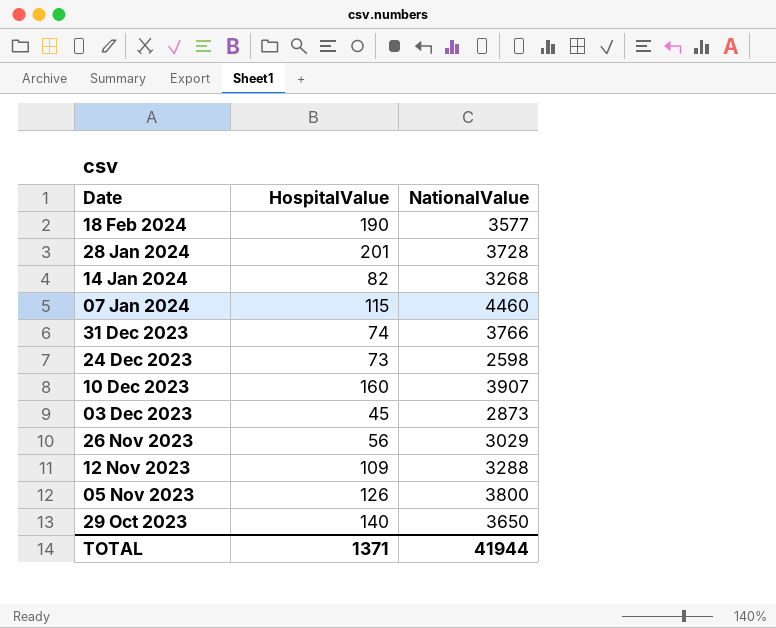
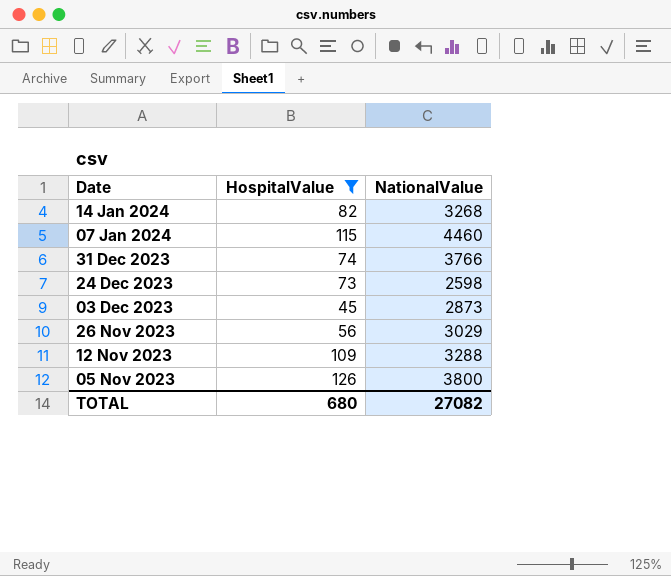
filter: none -> HospitalValue <= 126
TOTAL | HospitalValue: 1371 -> 680
TOTAL | NationalValue: 41944 -> 27082

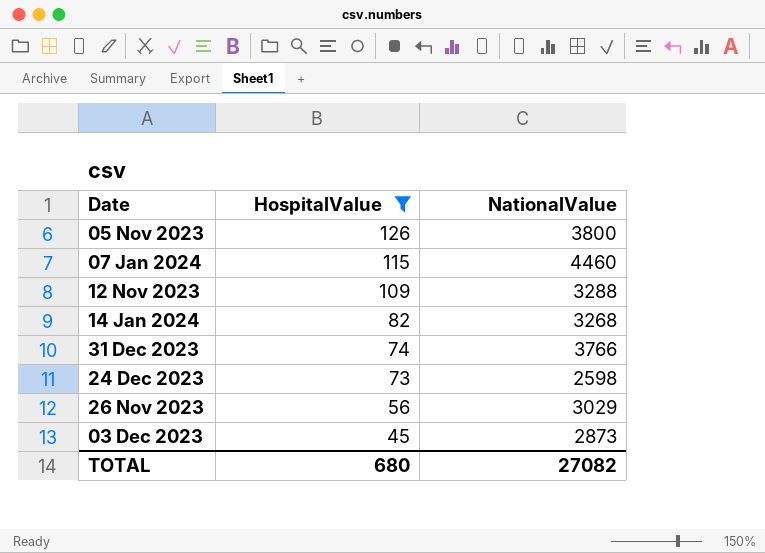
row order: Date descending -> HospitalValue descending

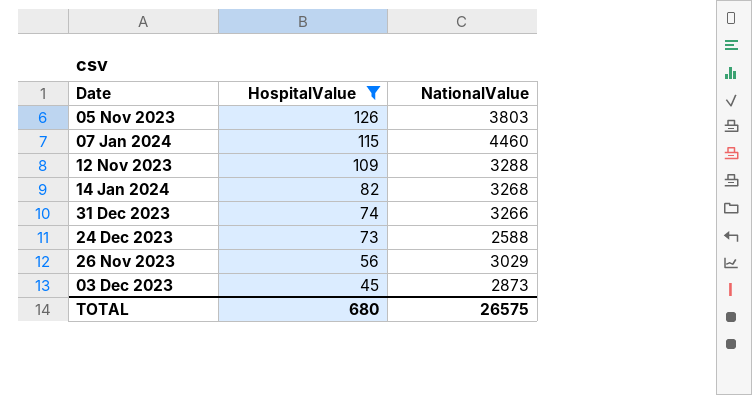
05 Nov 2023 | NationalValue: 3800 -> 3803
31 Dec 2023 | NationalValue: 3766 -> 3266
24 Dec 2023 | NationalValue: 2598 -> 2588
TOTAL | NationalValue: 27082 -> 26575

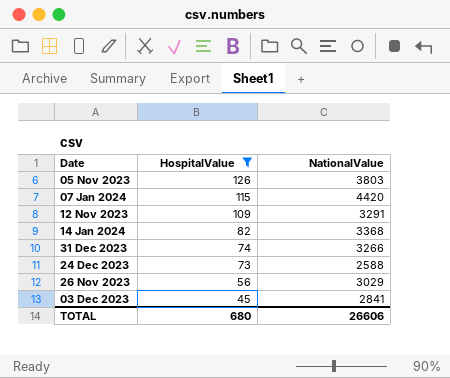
07 Jan 2024 | NationalValue: 4460 -> 4420
12 Nov 2023 | NationalValue: 3288 -> 3291
14 Jan 2024 | NationalValue: 3268 -> 3368
03 Dec 2023 | NationalValue: 2873 -> 2841
TOTAL | NationalValue: 26575 -> 26606

